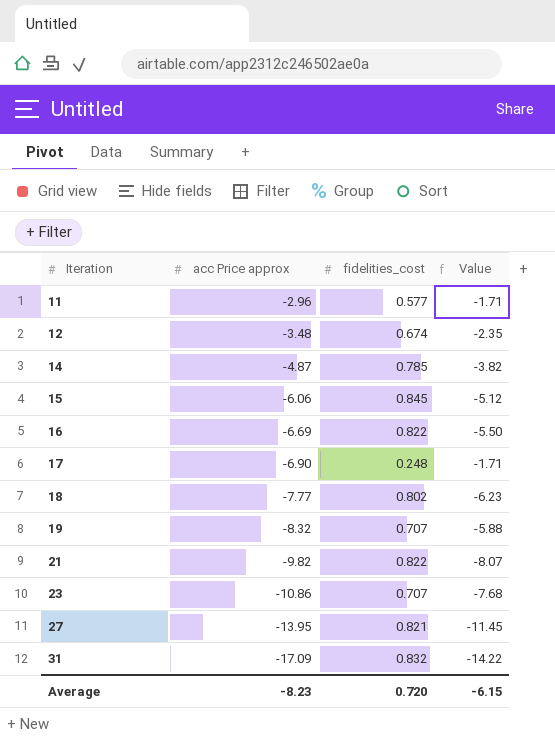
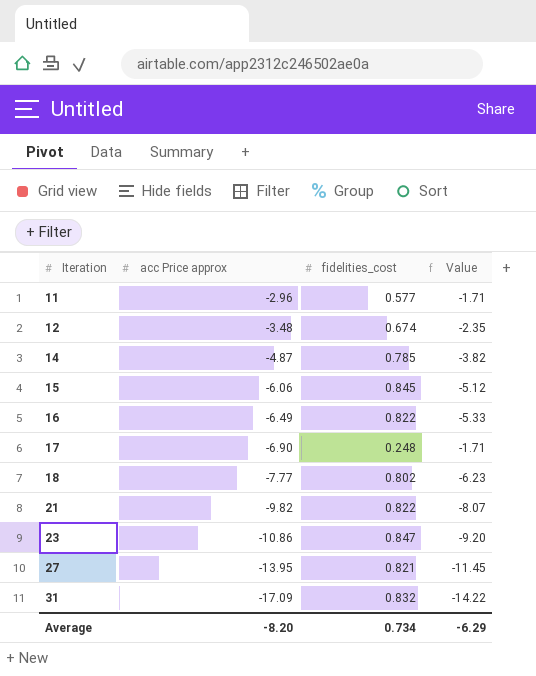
row 19: -8.32 | 0.707 | -5.88 -> none
16 | acc Price approx: -6.69 -> -6.49
16 | Value: -5.50 -> -5.33
23 | fidelities_cost: 0.707 -> 0.847
23 | Value: -7.68 -> -9.20
Average | acc Price approx: -8.23 -> -8.20
Average | fidelities_cost: 0.720 -> 0.734
Average | Value: -6.15 -> -6.29

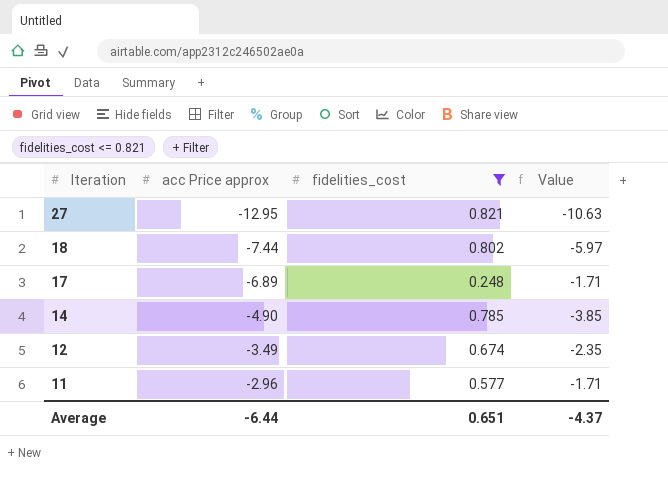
filter: none -> fidelities_cost <= 0.821
row order: Iteration ascending -> Iteration descending
27 | acc Price approx: -13.95 -> -12.95
27 | Value: -11.45 -> -10.63
18 | acc Price approx: -7.77 -> -7.44
18 | Value: -6.23 -> -5.97
17 | acc Price approx: -6.90 -> -6.89
14 | acc Price approx: -4.87 -> -4.90
14 | Value: -3.82 -> -3.85
12 | acc Price approx: -3.48 -> -3.49
Average | acc Price approx: -8.20 -> -6.44
Average | fidelities_cost: 0.734 -> 0.651
Average | Value: -6.29 -> -4.37

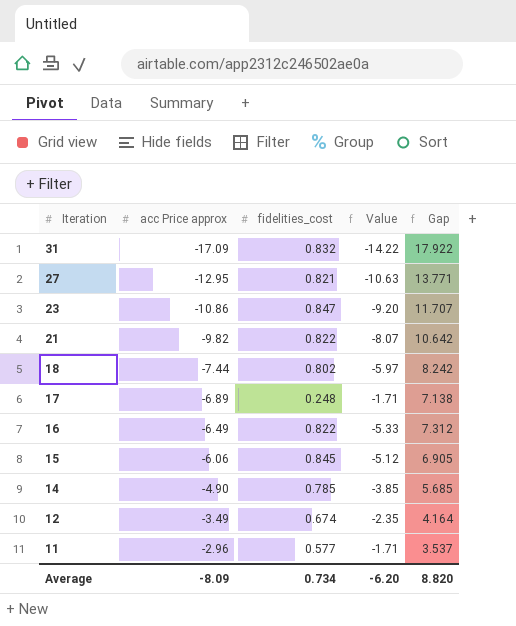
filter: fidelities_cost <= 0.821 -> none
column Gap | formula: none -> [fidelities_cost] - [acc Price approx]
Average | acc Price approx: -6.44 -> -8.09
Average | fidelities_cost: 0.651 -> 0.734
Average | Value: -4.37 -> -6.20

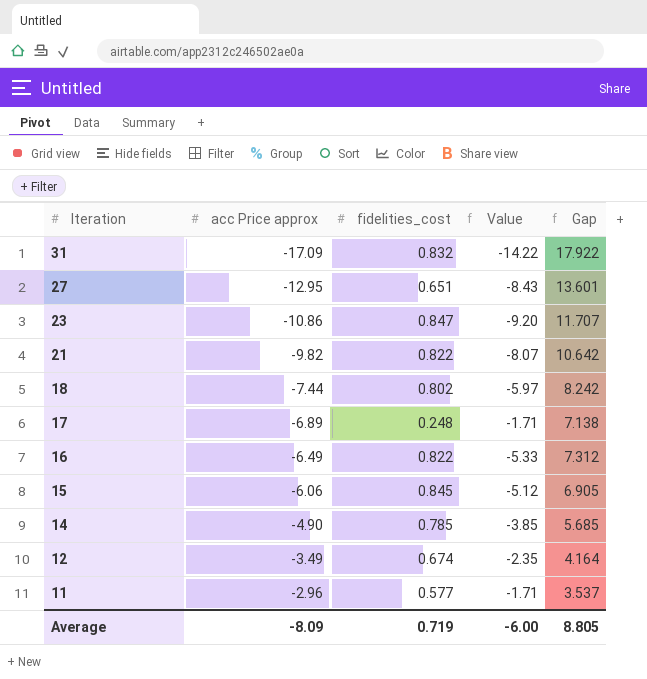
27 | fidelities_cost: 0.821 -> 0.651
27 | Value: -10.63 -> -8.43
27 | Gap: 13.771 -> 13.601
Average | fidelities_cost: 0.734 -> 0.719
Average | Value: -6.20 -> -6.00
Average | Gap: 8.820 -> 8.805

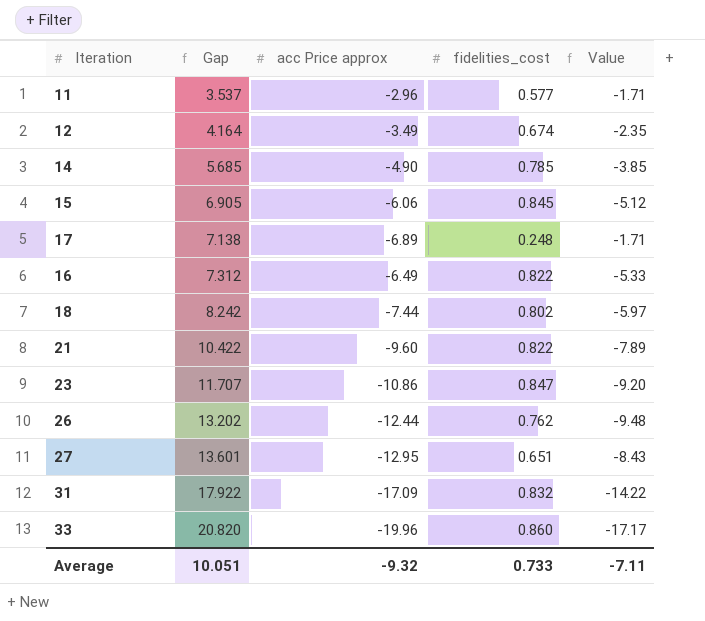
row order: Iteration descending -> Gap ascending
column Gap | position: 5 -> 2
21 | Gap: 10.642 -> 10.422
21 | acc Price approx: -9.82 -> -9.60
21 | Value: -8.07 -> -7.89
row 26: none -> 13.202 | -12.44 | 0.762 | -9.48
row 33: none -> 20.820 | -19.96 | 0.860 | -17.17
Average | Gap: 8.805 -> 10.051
Average | acc Price approx: -8.09 -> -9.32
Average | fidelities_cost: 0.719 -> 0.733
Average | Value: -6.00 -> -7.11

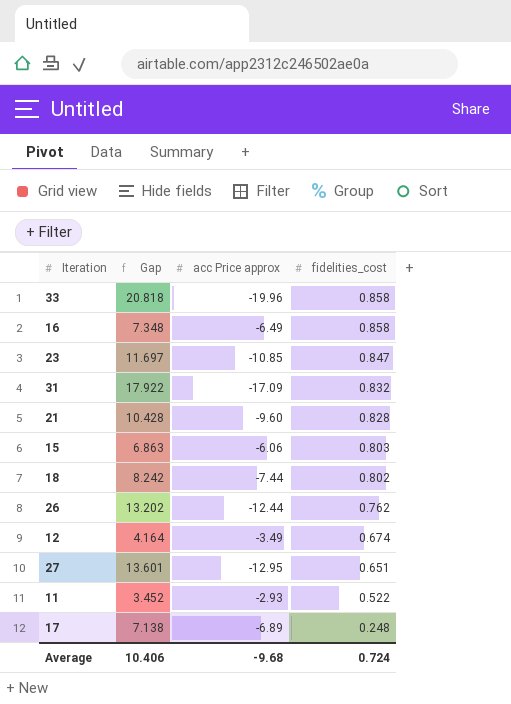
row order: Gap ascending -> fidelities_cost descending
column Value | formula: [acc Price approx] * [fidelities_cost] -> none
row 14: 5.685 | -4.90 | 0.785 | -3.85 -> none
33 | Gap: 20.820 -> 20.818
33 | fidelities_cost: 0.860 -> 0.858
16 | Gap: 7.312 -> 7.348
16 | fidelities_cost: 0.822 -> 0.858
23 | Gap: 11.707 -> 11.697
23 | acc Price approx: -10.86 -> -10.85
21 | Gap: 10.422 -> 10.428
21 | fidelities_cost: 0.822 -> 0.828
15 | Gap: 6.905 -> 6.863
15 | fidelities_cost: 0.845 -> 0.803
11 | Gap: 3.537 -> 3.452
11 | acc Price approx: -2.96 -> -2.93
11 | fidelities_cost: 0.577 -> 0.522
Average | Gap: 10.051 -> 10.406
Average | acc Price approx: -9.32 -> -9.68
Average | fidelities_cost: 0.733 -> 0.724

